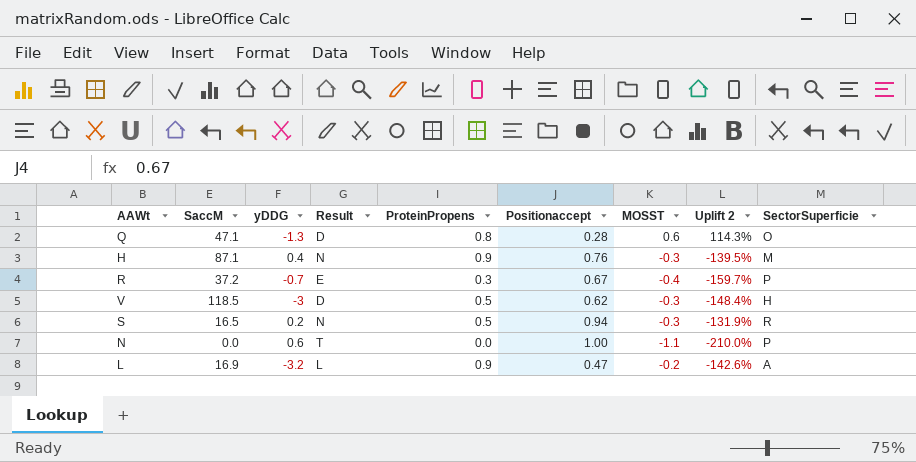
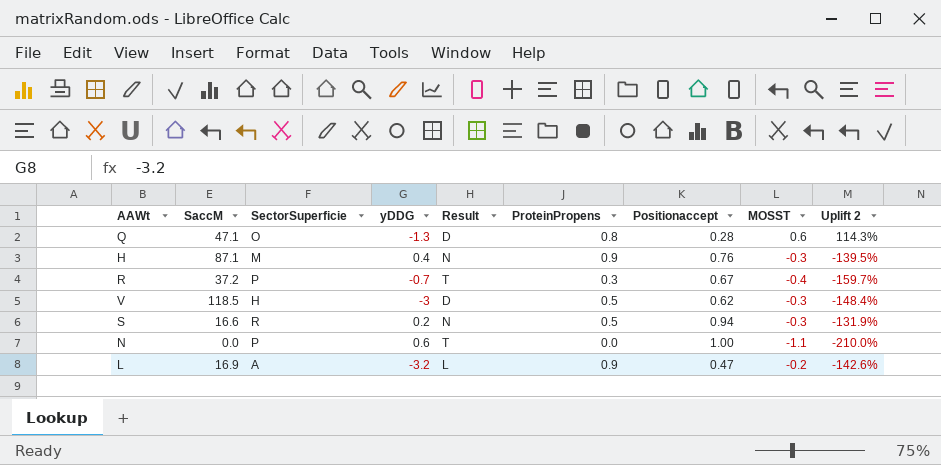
column SectorSuperficie | position: 9 -> 3
R | Result: E -> T
S | SaccM: 16.5 -> 16.6

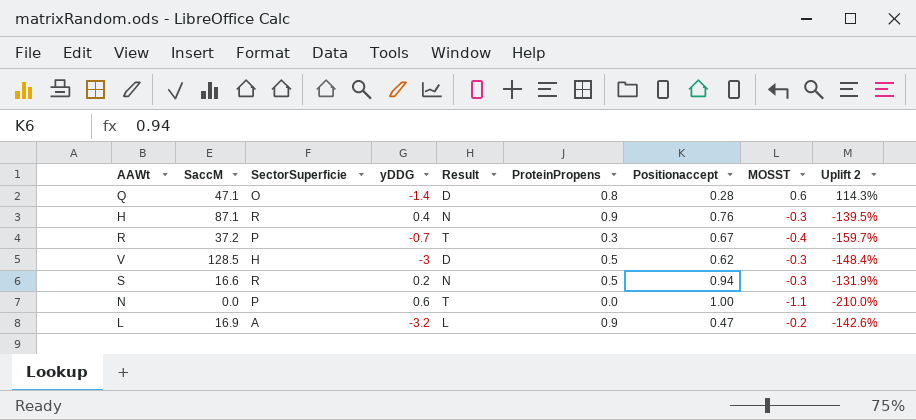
Q | yDDG: -1.3 -> -1.4
H | SectorSuperficie: M -> R
V | SaccM: 118.5 -> 128.5

